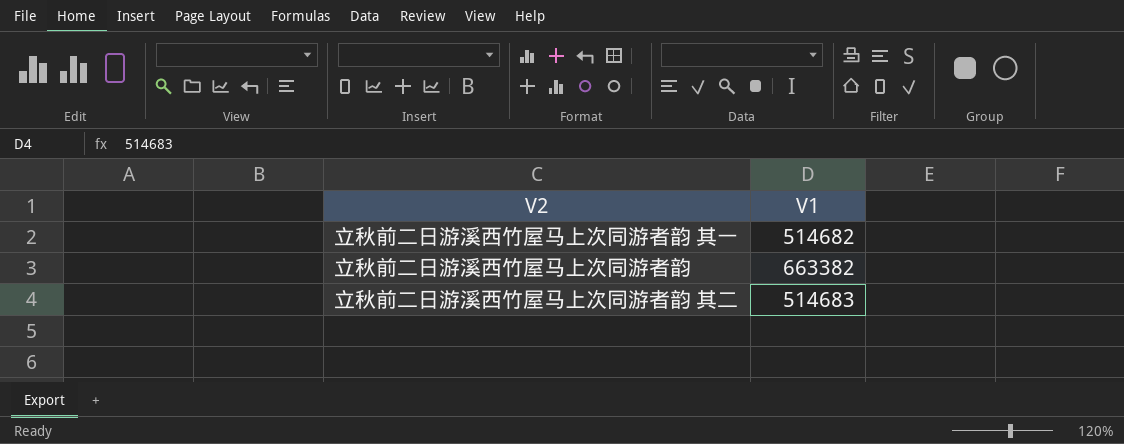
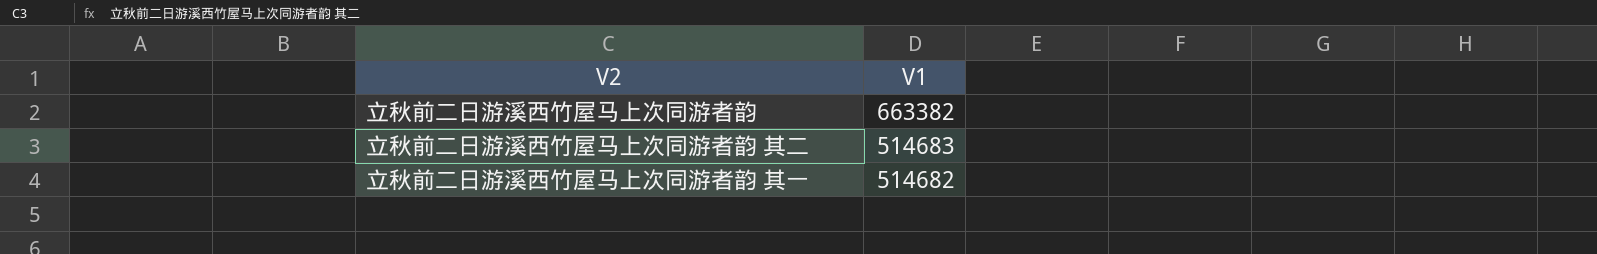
row order: none -> V1 descending

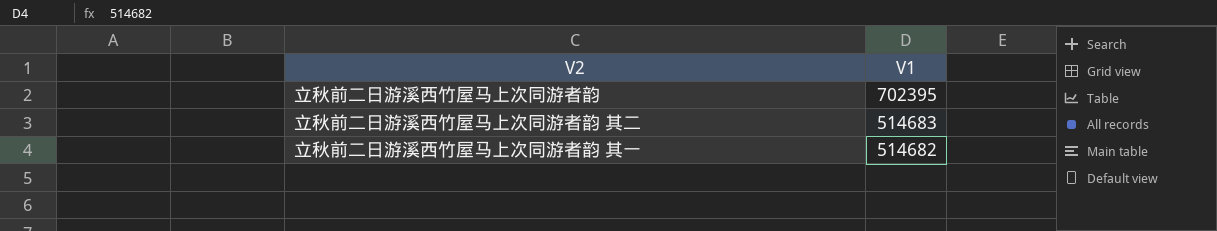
立秋前二日游溪西竹屋马上次同游者韵 | V1: 663382 -> 702395

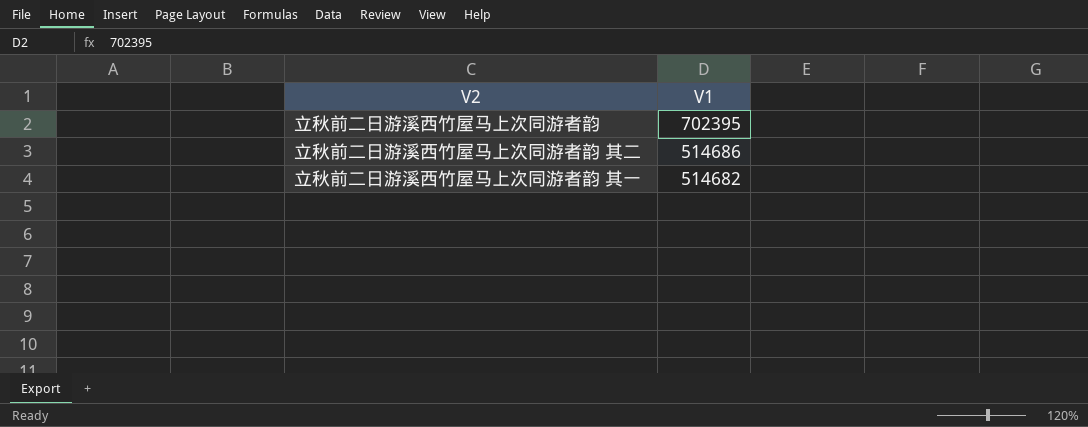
立秋前二日游溪西竹屋马上次同游者韵 其二 | V1: 514683 -> 514686

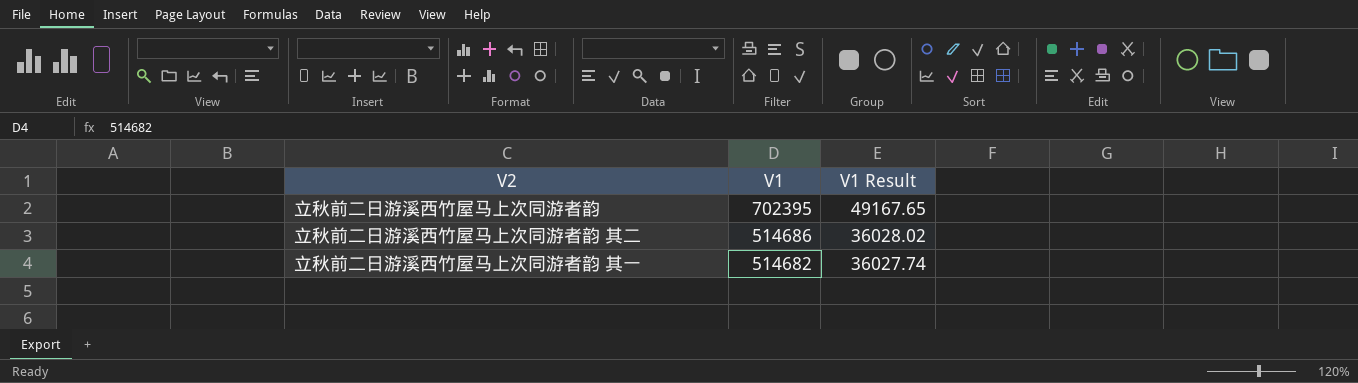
column V1 Result | formula: none -> [V1] * 0.07

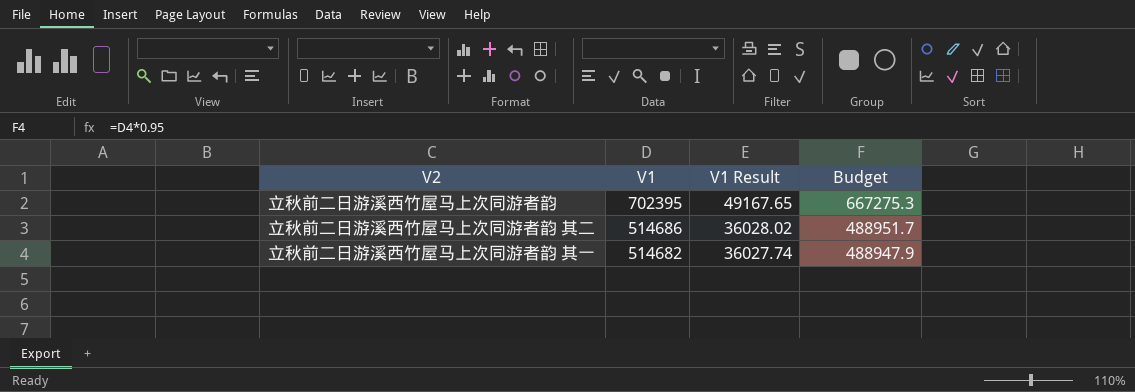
column Budget | formula: none -> [V1] * 0.95

